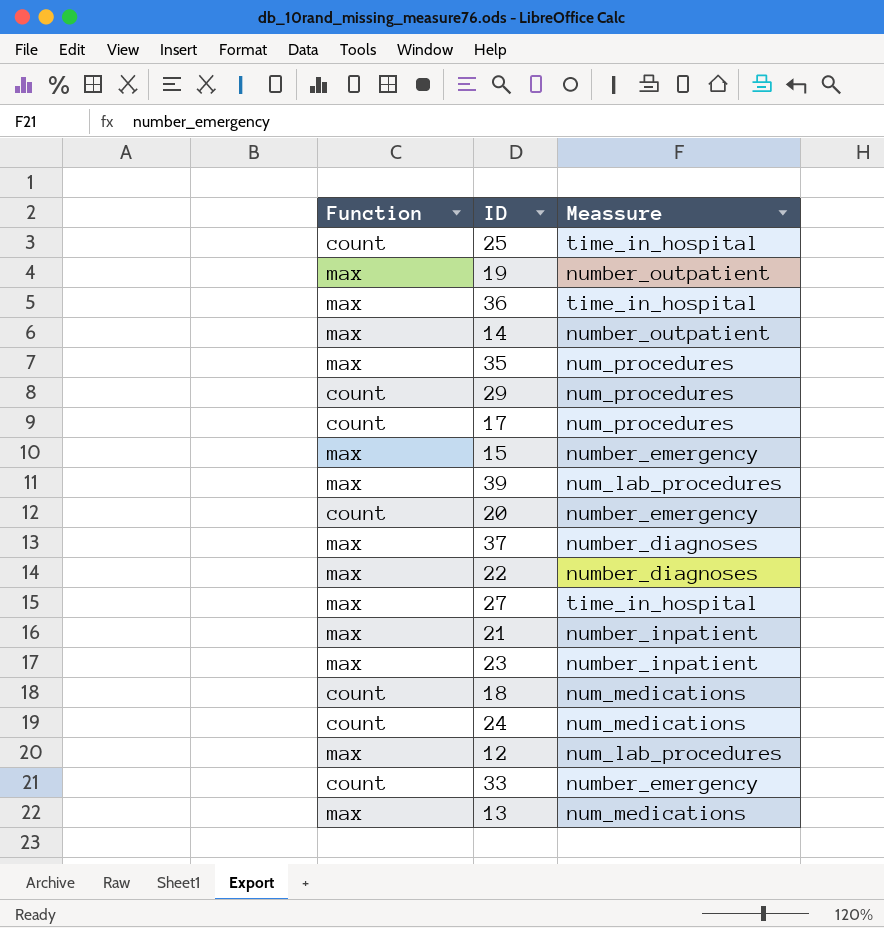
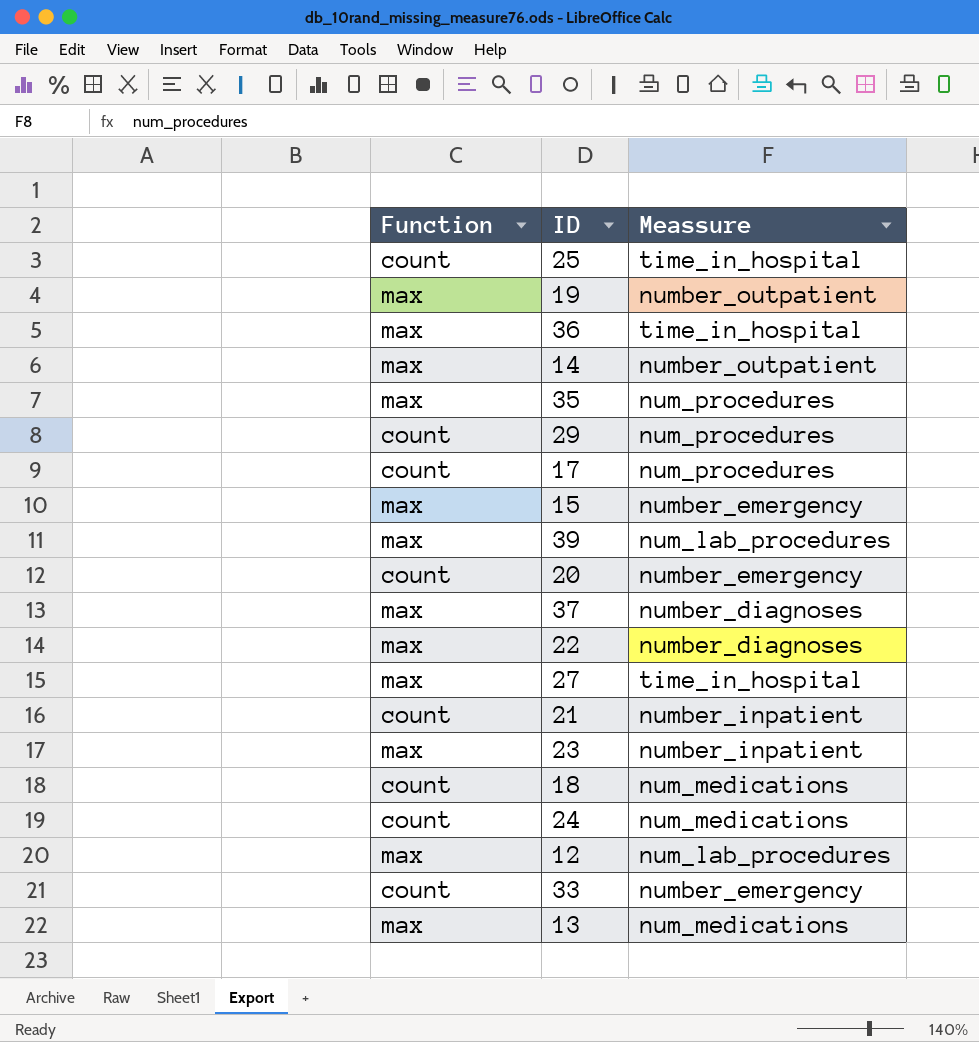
21 | Function: max -> count

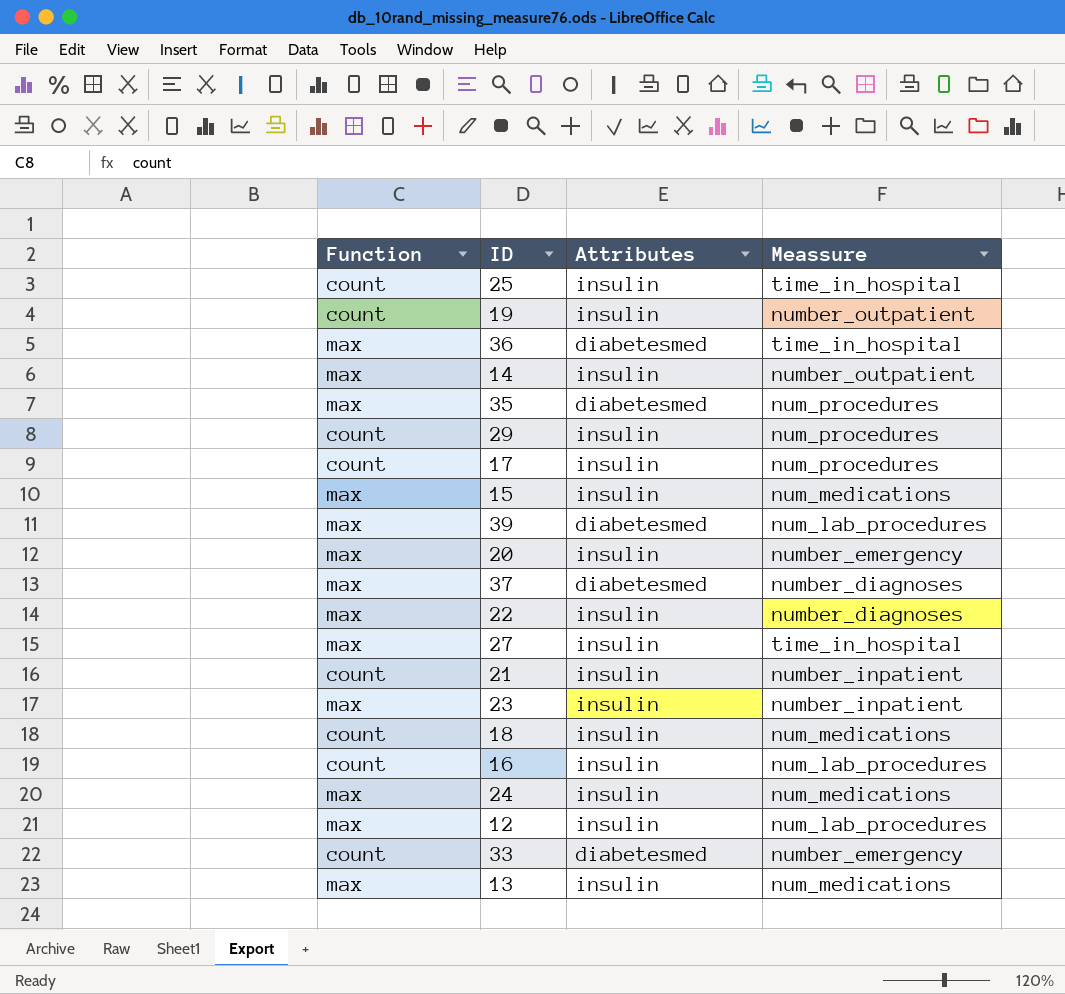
column Attributes | position: none -> 3
19 | Function: max -> count
15 | Meassure: number_emergency -> num_medications
20 | Function: count -> max
row 16: none -> count | insulin | num_lab_procedures
24 | Function: count -> max

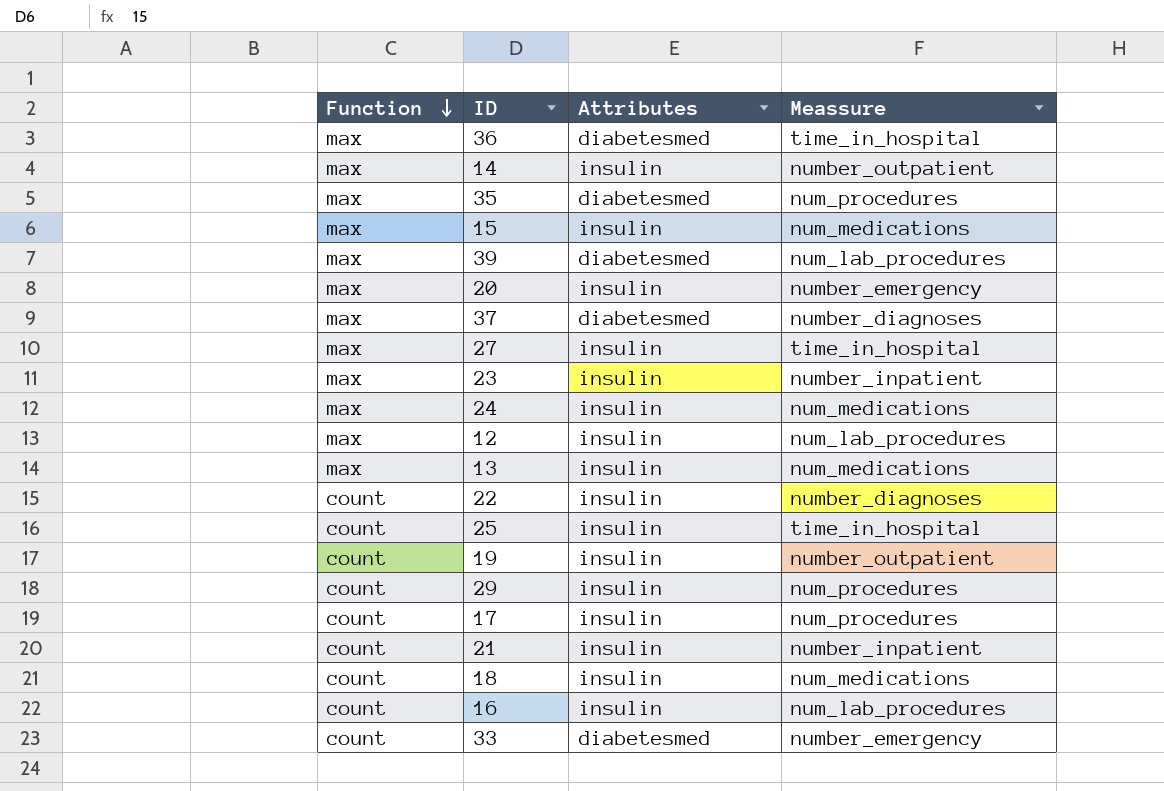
row order: none -> Function descending
22 | Function: max -> count

